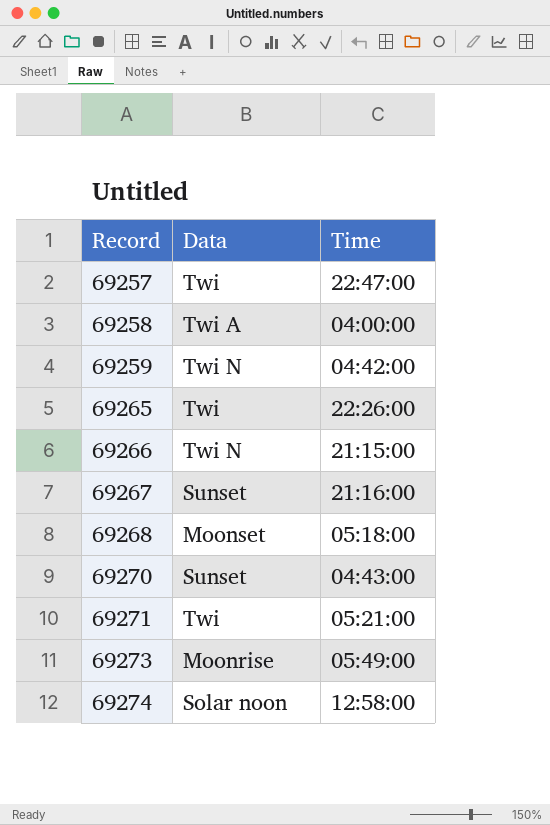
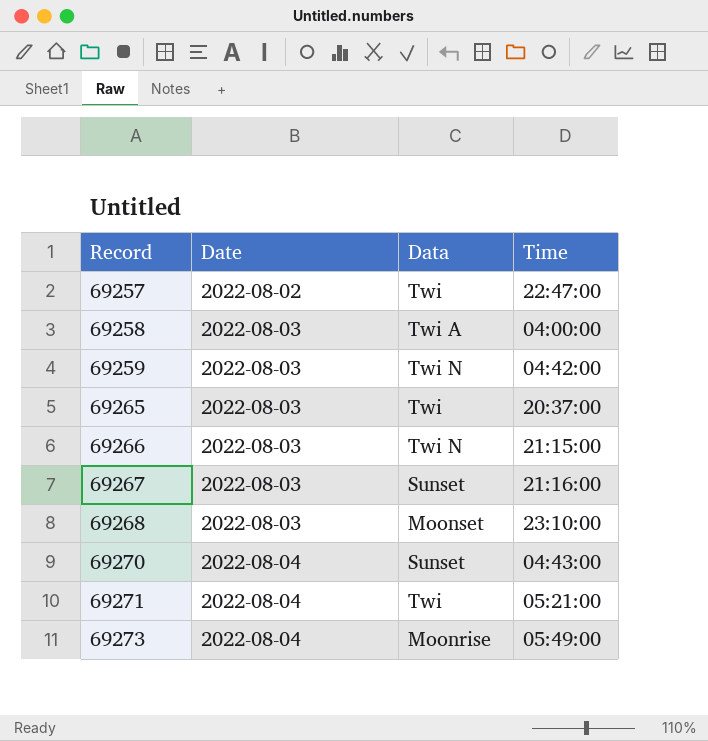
column Date | position: none -> 2
row 69274: Solar noon | 12:58:00 -> none
69265 | Time: 22:26:00 -> 20:37:00
69268 | Time: 05:18:00 -> 23:10:00

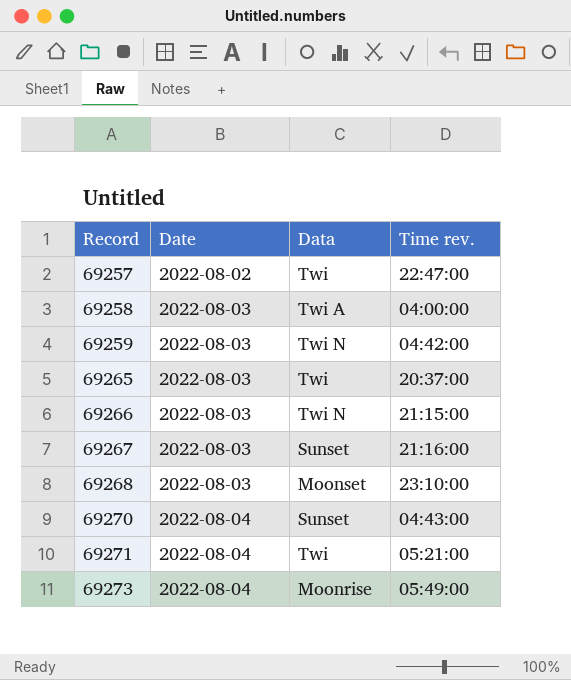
column name: Time -> Time rev.

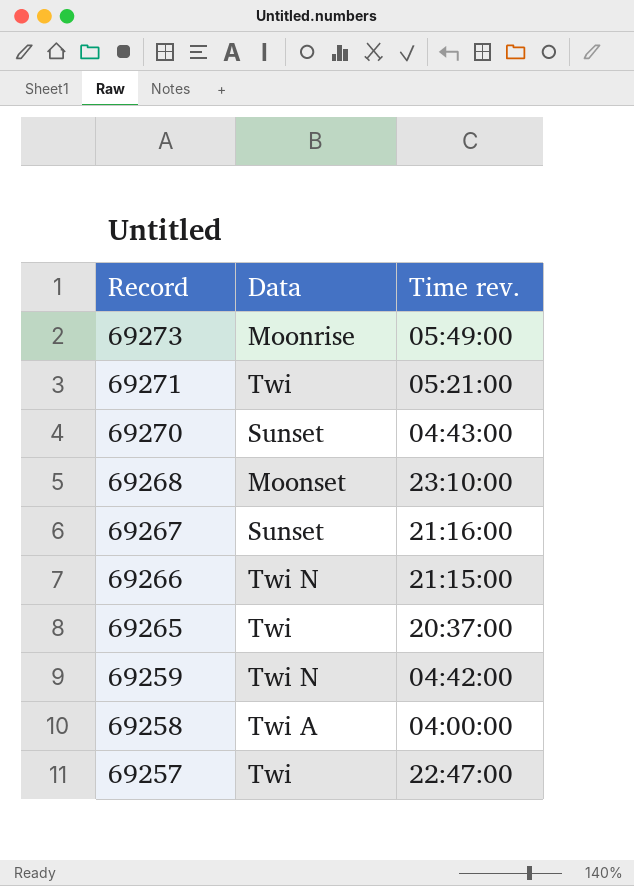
row order: Record ascending -> Record descending
column Date | position: 2 -> none

